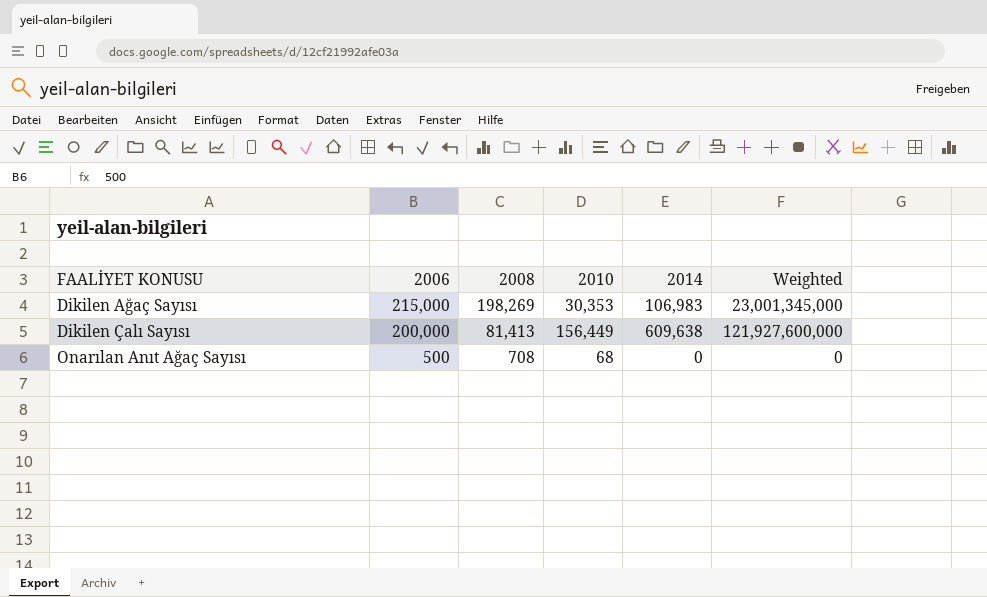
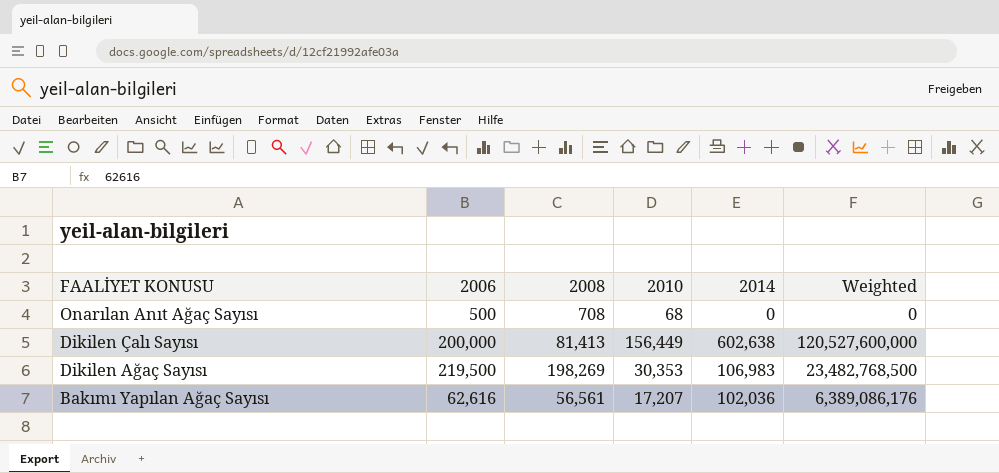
row order: FAALİYET KONUSU ascending -> FAALİYET KONUSU descending
Dikilen Çalı Sayısı | 2014: 609,638 -> 602,638
Dikilen Çalı Sayısı | Weighted: 121,927,600,000 -> 120,527,600,000
Dikilen Ağaç Sayısı | 2006: 215,000 -> 219,500
Dikilen Ağaç Sayısı | Weighted: 23,001,345,000 -> 23,482,768,500
row Bakımı Yapılan Ağaç Sayısı: none -> 62,616 | 56,561 | 17,207 | 102,036 | 6,389,086,176

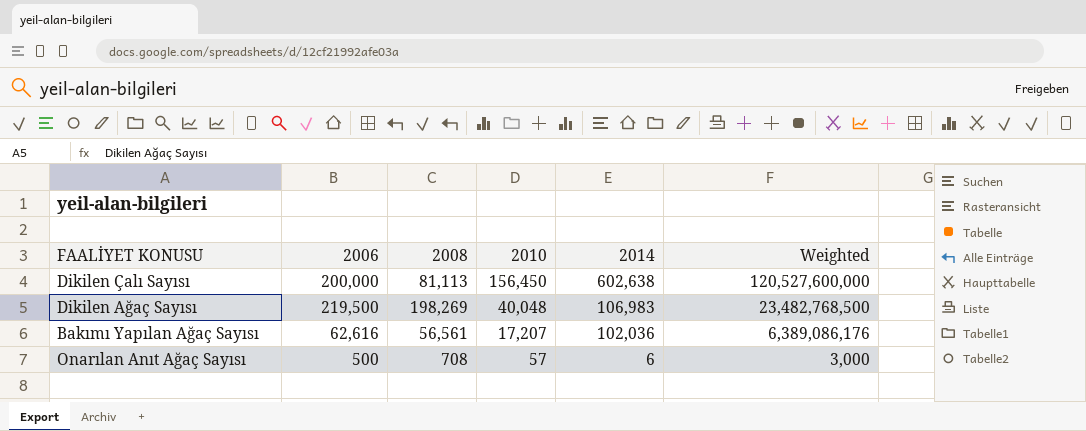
row order: FAALİYET KONUSU descending -> 2010 descending
Dikilen Çalı Sayısı | 2008: 81,413 -> 81,113
Dikilen Çalı Sayısı | 2010: 156,449 -> 156,450
Dikilen Ağaç Sayısı | 2010: 30,353 -> 40,048
Onarılan Anıt Ağaç Sayısı | 2010: 68 -> 57
Onarılan Anıt Ağaç Sayısı | 2014: 0 -> 6
Onarılan Anıt Ağaç Sayısı | Weighted: 0 -> 3,000

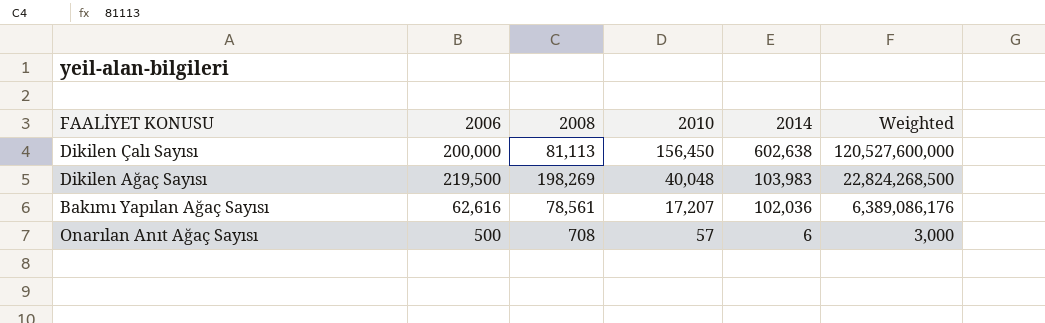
Dikilen Ağaç Sayısı | 2014: 106,983 -> 103,983
Dikilen Ağaç Sayısı | Weighted: 23,482,768,500 -> 22,824,268,500
Bakımı Yapılan Ağaç Sayısı | 2008: 56,561 -> 78,561

